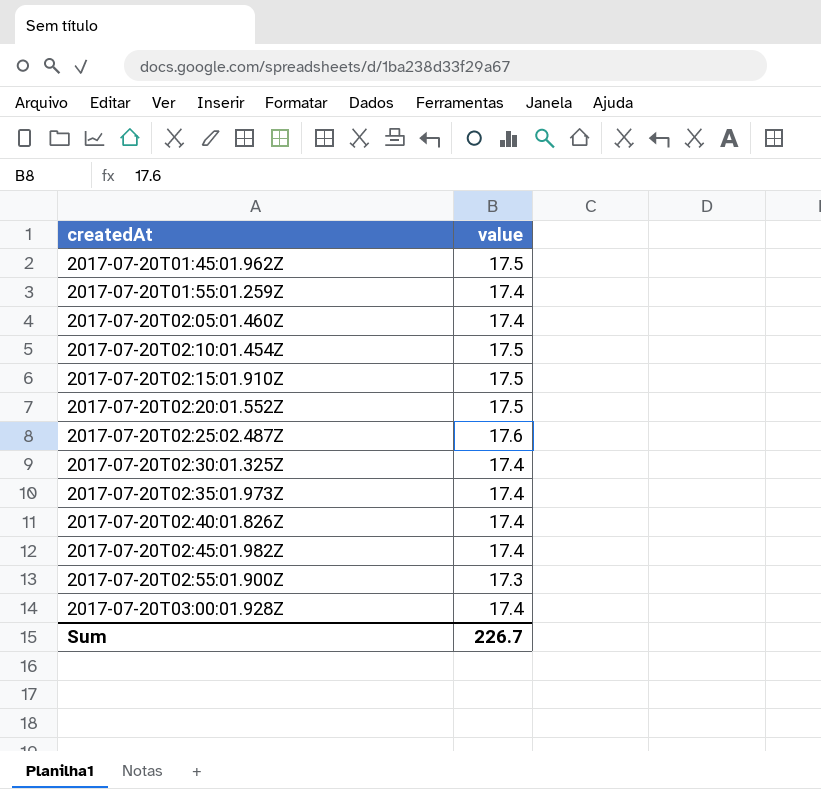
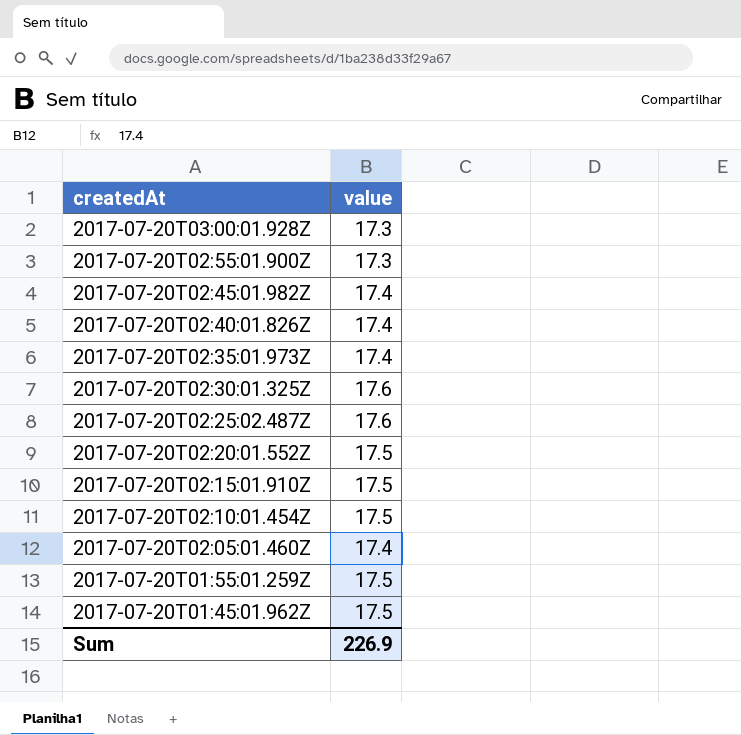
row order: createdAt ascending -> createdAt descending
2017-07-20T03:00:01.928Z | value: 17.4 -> 17.3
2017-07-20T02:30:01.325Z | value: 17.4 -> 17.6
2017-07-20T01:55:01.259Z | value: 17.4 -> 17.5
Sum | value: 226.7 -> 226.9

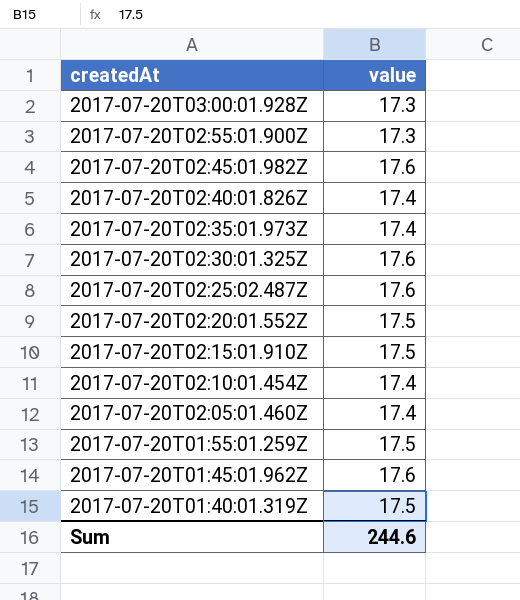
2017-07-20T02:45:01.982Z | value: 17.4 -> 17.6
2017-07-20T02:10:01.454Z | value: 17.5 -> 17.4
2017-07-20T01:45:01.962Z | value: 17.5 -> 17.6
row 2017-07-20T01:40:01.319Z: none -> 17.5
Sum | value: 226.9 -> 244.6

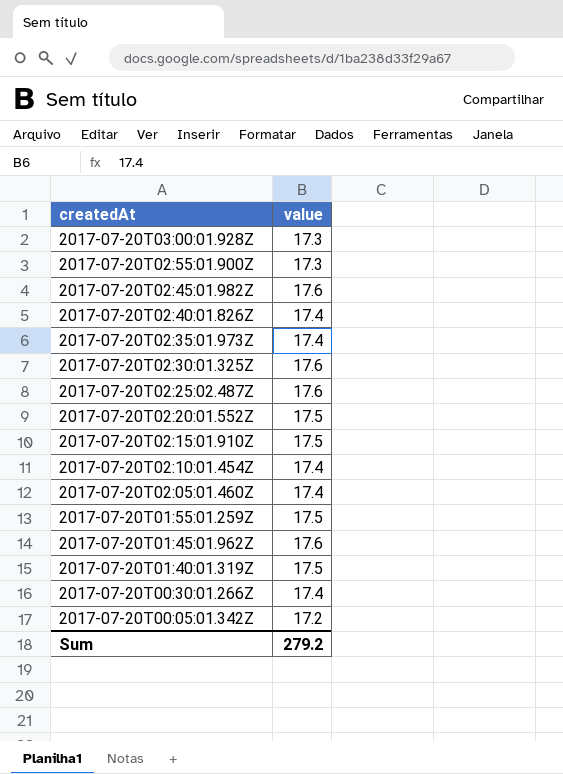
row 2017-07-20T00:30:01.266Z: none -> 17.4
row 2017-07-20T00:05:01.342Z: none -> 17.2
Sum | value: 244.6 -> 279.2

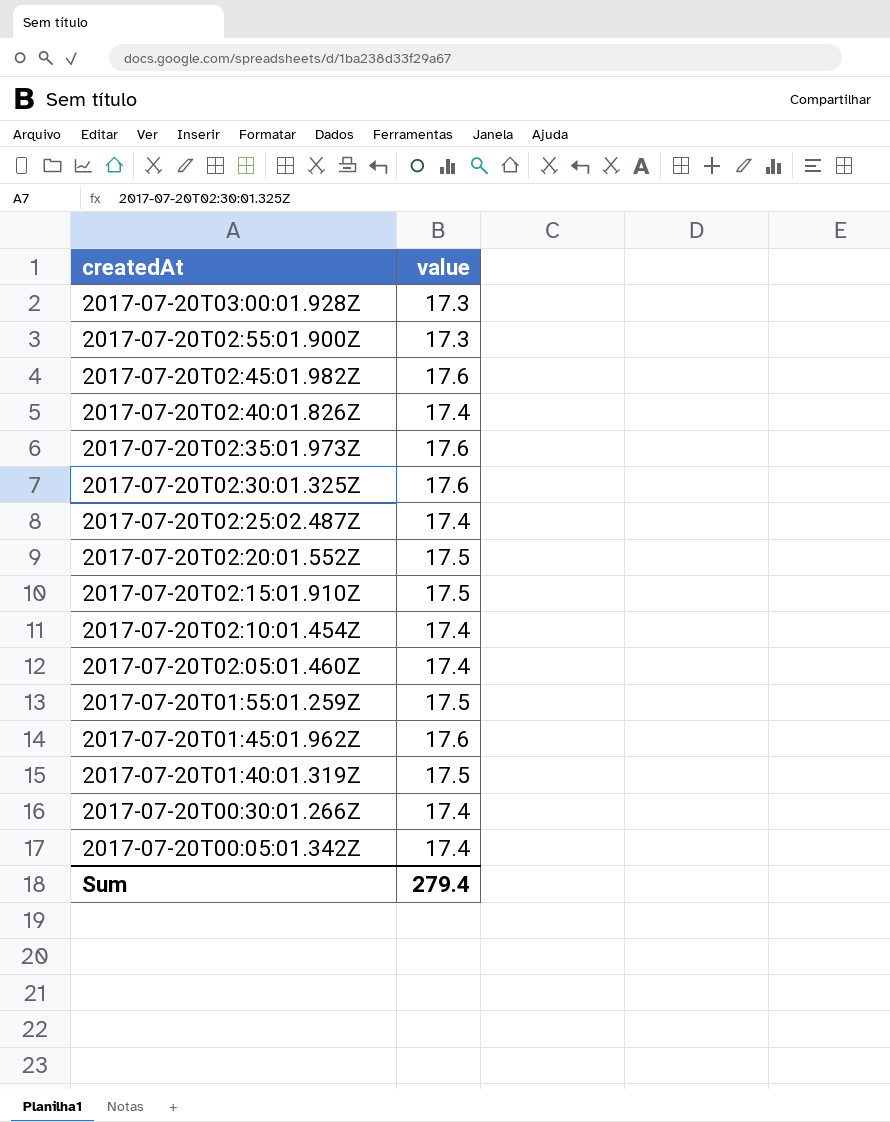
2017-07-20T02:35:01.973Z | value: 17.4 -> 17.6
2017-07-20T02:25:02.487Z | value: 17.6 -> 17.4
2017-07-20T00:05:01.342Z | value: 17.2 -> 17.4
Sum | value: 279.2 -> 279.4

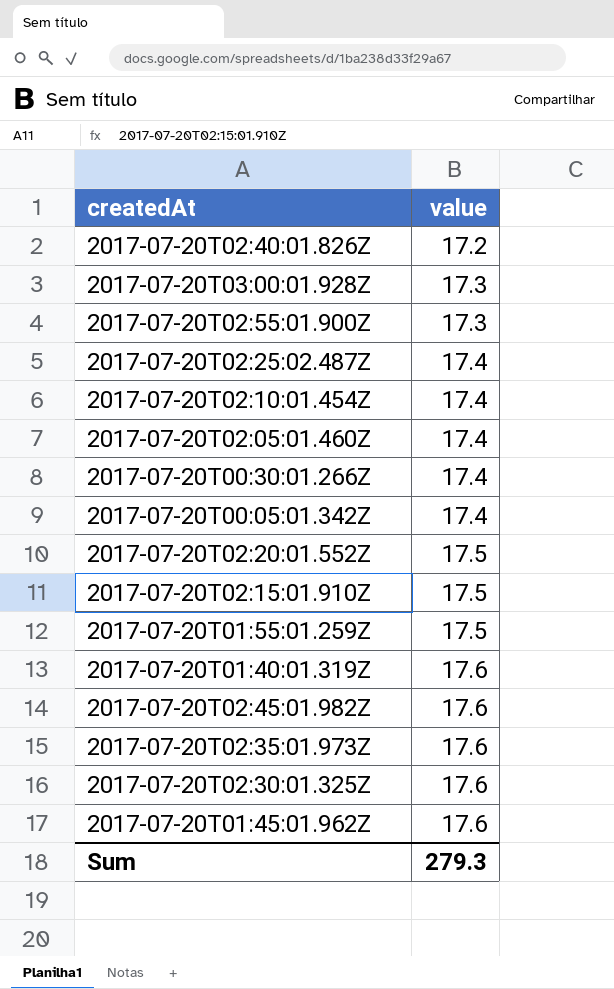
row order: createdAt descending -> value ascending
2017-07-20T02:40:01.826Z | value: 17.4 -> 17.2
2017-07-20T01:40:01.319Z | value: 17.5 -> 17.6
Sum | value: 279.4 -> 279.3

